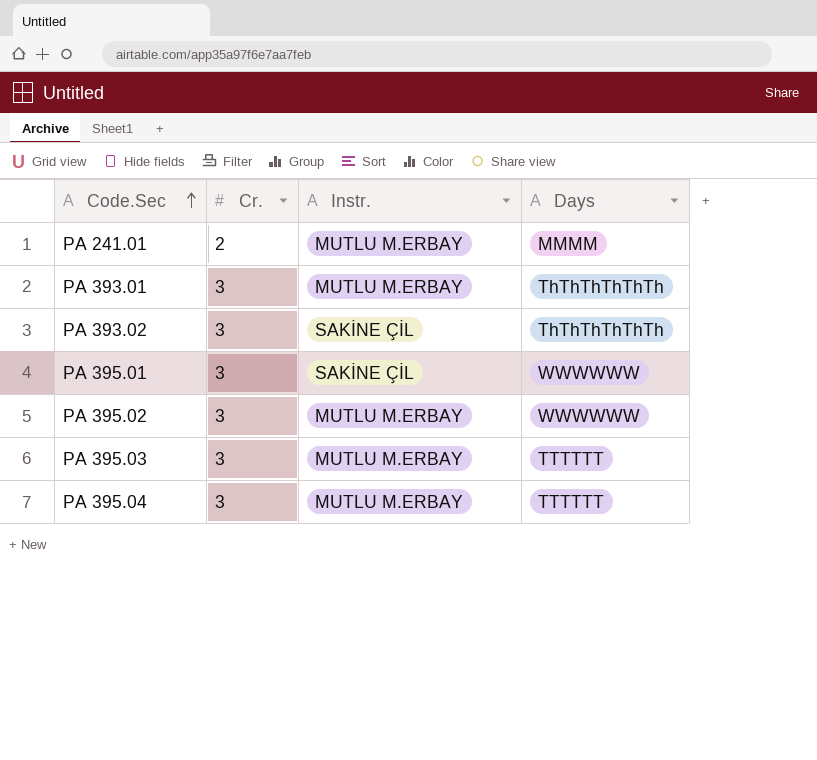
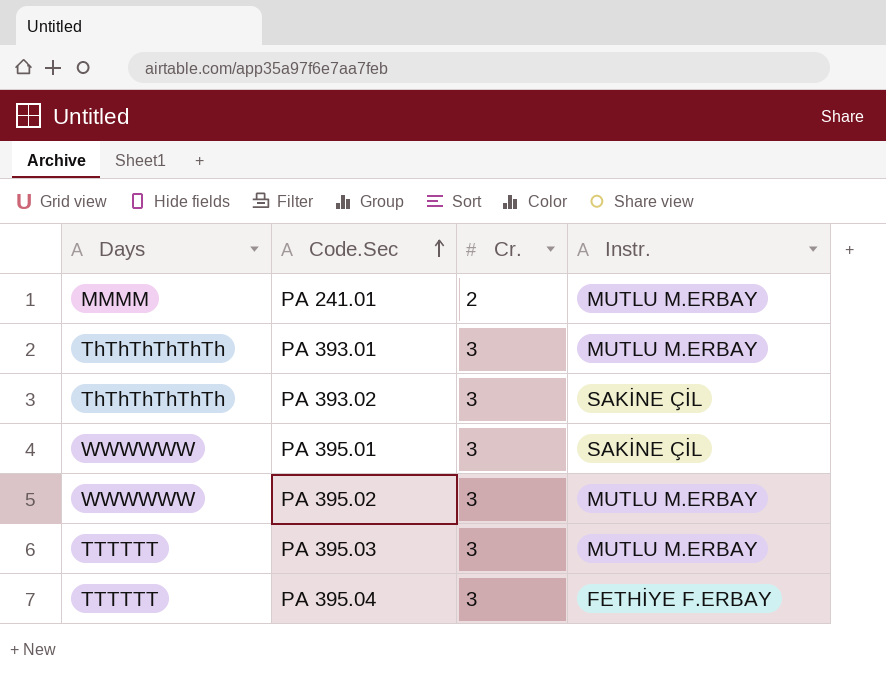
column Days | position: 4 -> 1
PA 395.04 | Instr.: MUTLU M.ERBAY -> FETHİYE F.ERBAY

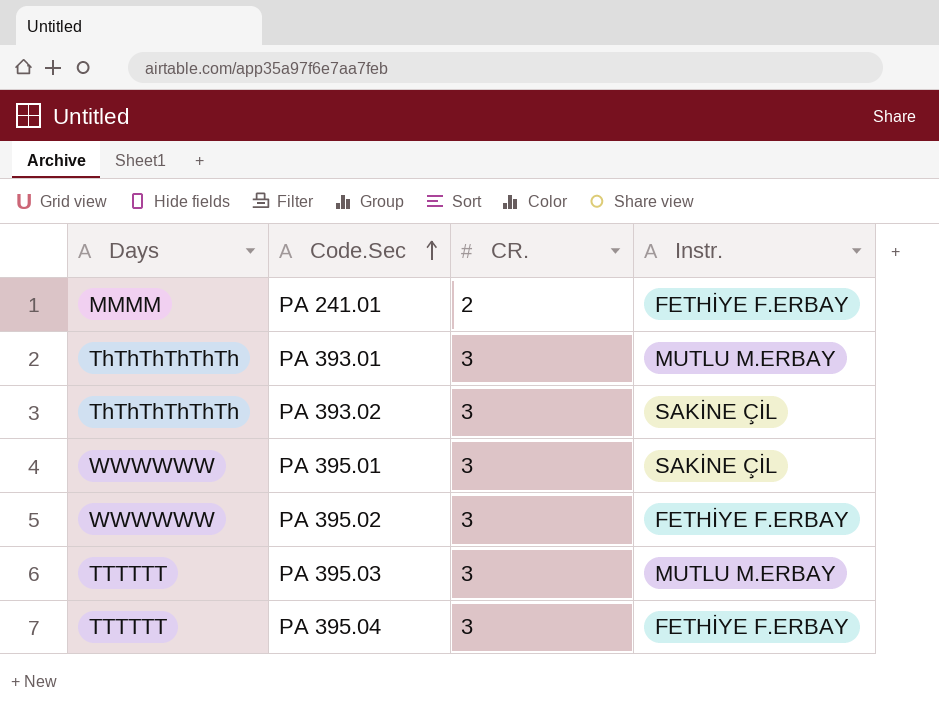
column name: Cr. -> CR.
PA 241.01 | Instr.: MUTLU M.ERBAY -> FETHİYE F.ERBAY
PA 395.02 | Instr.: MUTLU M.ERBAY -> FETHİYE F.ERBAY

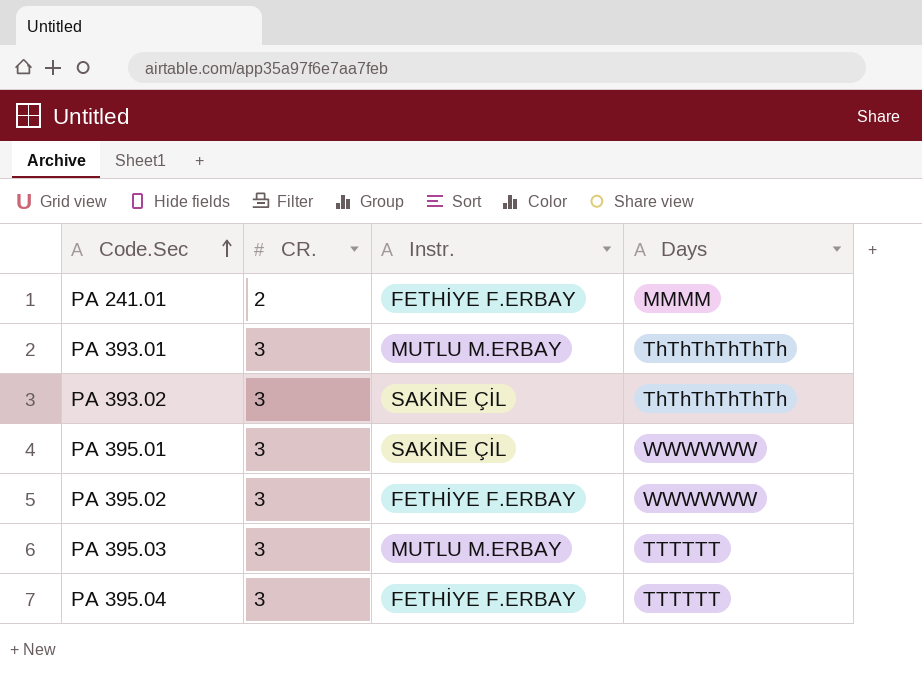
column Days | position: 1 -> 4

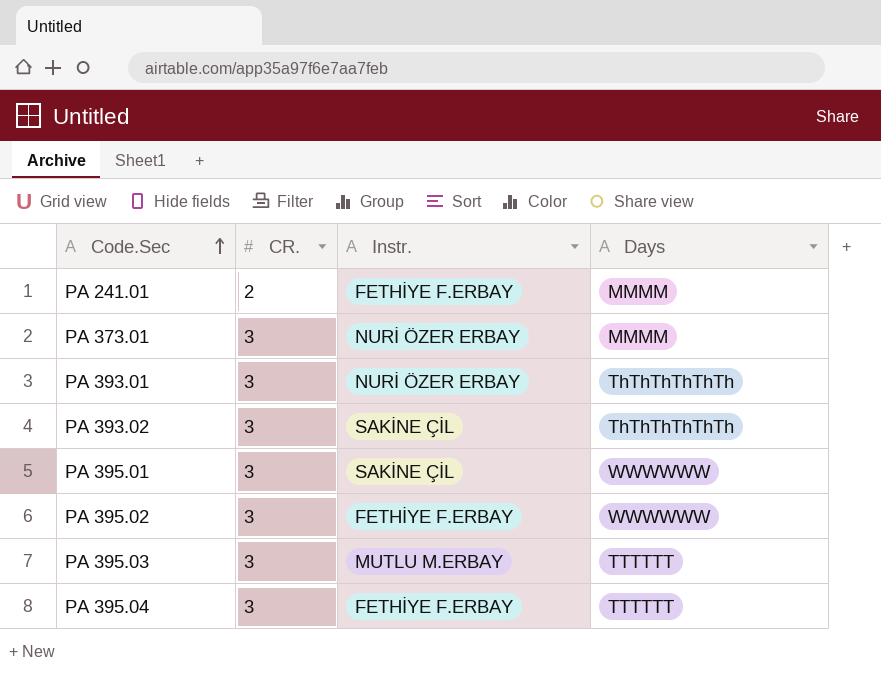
row PA 373.01: none -> 3 | NURİ ÖZER ERBAY | MMMM
PA 393.01 | Instr.: MUTLU M.ERBAY -> NURİ ÖZER ERBAY

